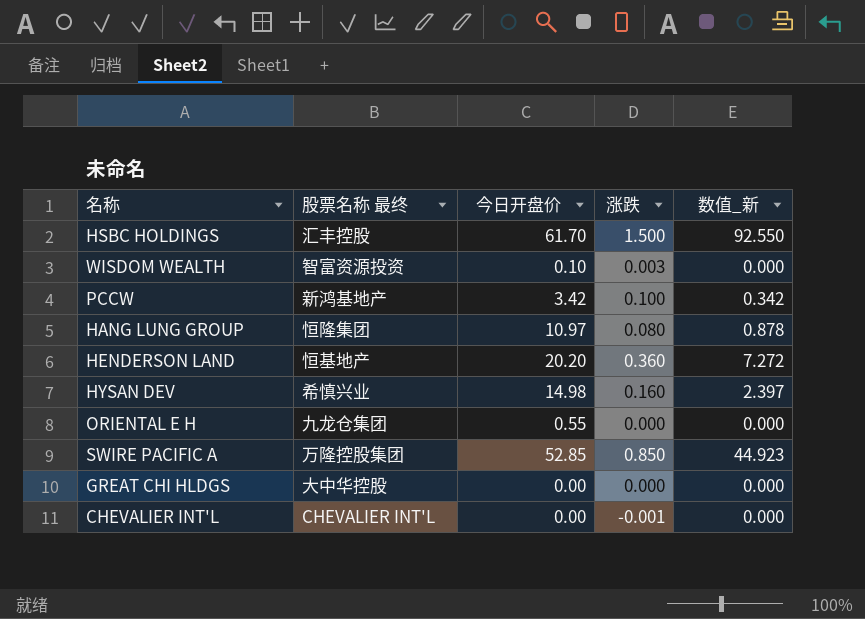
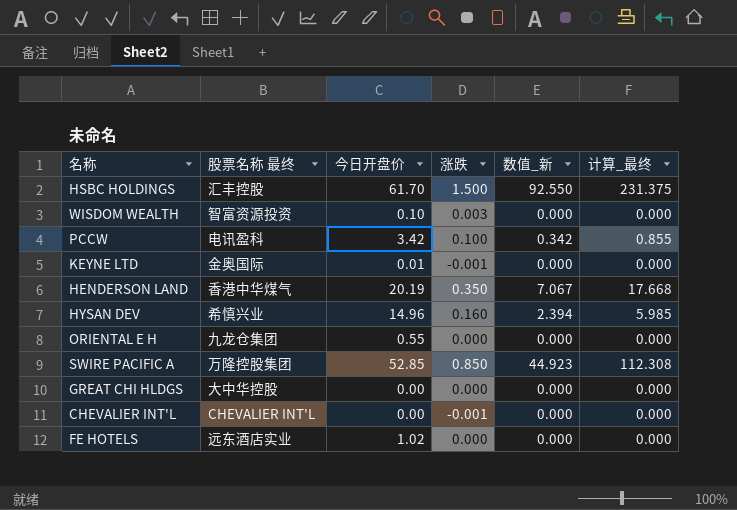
column 计算_最终 | formula: none -> [数值_新] * 2.5
row HANG LUNG GROUP: 恒隆集团 | 10.97 | 0.080 | 0.878 -> none
PCCW | 股票名称 最终: 新鸿基地产 -> 电讯盈科
row KEYNE LTD: none -> 金奥国际 | 0.01 | -0.001 | 0.000 | 0.000
HENDERSON LAND | 股票名称 最终: 恒基地产 -> 香港中华煤气
HENDERSON LAND | 今日开盘价: 20.20 -> 20.19
HENDERSON LAND | 涨跌: 0.360 -> 0.350
HENDERSON LAND | 数值_新: 7.272 -> 7.067
HYSAN DEV | 今日开盘价: 14.98 -> 14.96
HYSAN DEV | 数值_新: 2.397 -> 2.394
row FE HOTELS: none -> 远东酒店实业 | 1.02 | 0.000 | 0.000 | 0.000

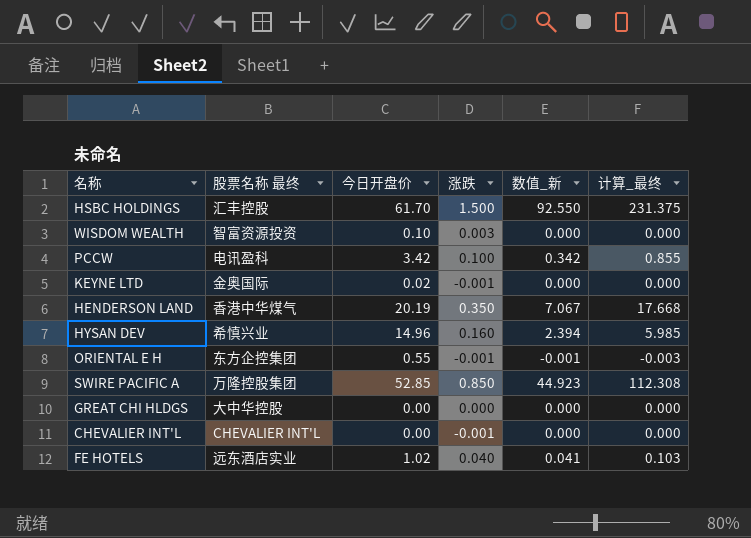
KEYNE LTD | 今日开盘价: 0.01 -> 0.02
ORIENTAL E H | 股票名称 最终: 九龙仓集团 -> 东方企控集团
ORIENTAL E H | 涨跌: 0.000 -> -0.001
ORIENTAL E H | 数值_新: 0.000 -> -0.001
ORIENTAL E H | 计算_最终: 0.000 -> -0.003
FE HOTELS | 涨跌: 0.000 -> 0.040
FE HOTELS | 数值_新: 0.000 -> 0.041
FE HOTELS | 计算_最终: 0.000 -> 0.103

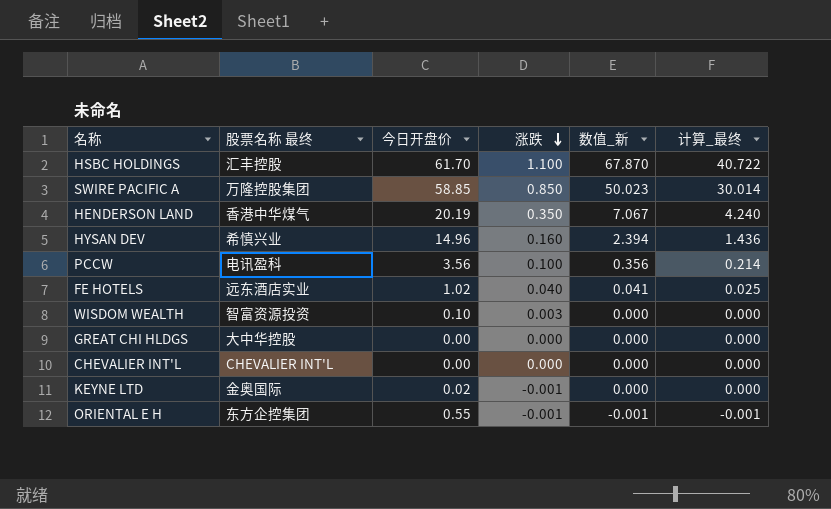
row order: none -> 涨跌 descending
column 计算_最终 | formula: [数值_新] * 2.5 -> [数值_新] * 0.6
HSBC HOLDINGS | 涨跌: 1.500 -> 1.100
HSBC HOLDINGS | 数值_新: 92.550 -> 67.870
SWIRE PACIFIC A | 今日开盘价: 52.85 -> 58.85
SWIRE PACIFIC A | 数值_新: 44.923 -> 50.023
PCCW | 今日开盘价: 3.42 -> 3.56
PCCW | 数值_新: 0.342 -> 0.356
CHEVALIER INT'L | 涨跌: -0.001 -> 0.000

